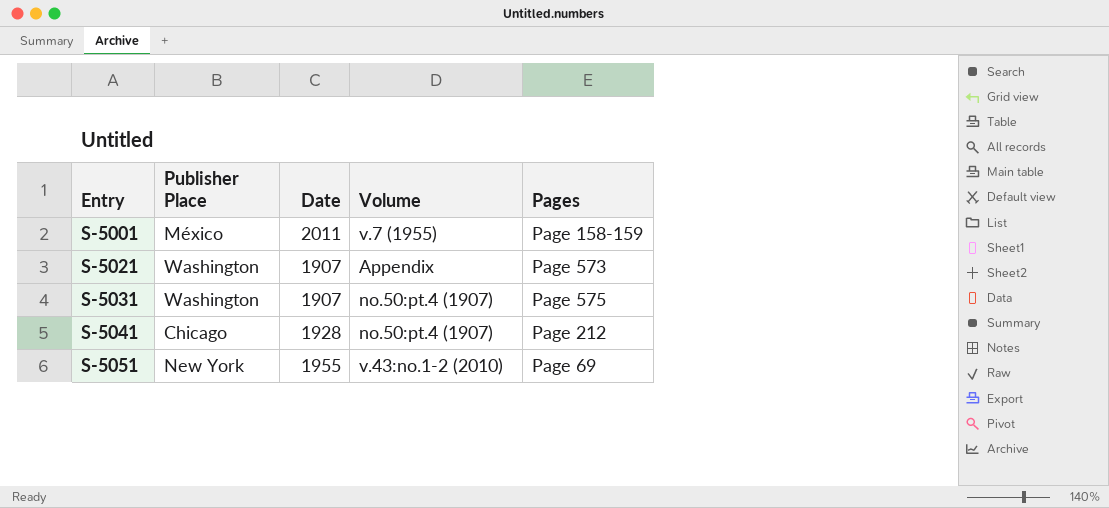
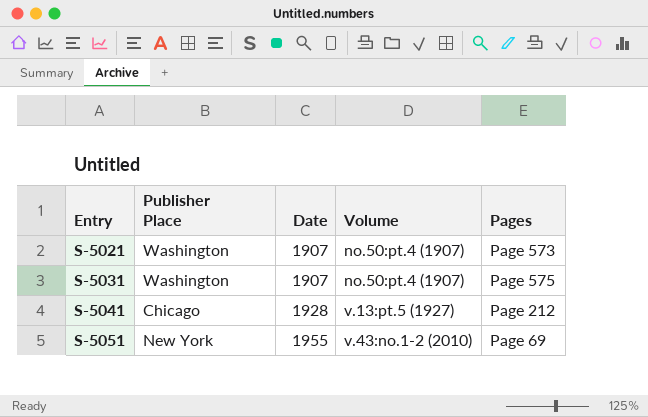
row S-5001: México | 2011 | v.7 (1955) | Page 158-159 -> none
S-5021 | Volume: Appendix -> no.50:pt.4 (1907)
S-5041 | Volume: no.50:pt.4 (1907) -> v.13:pt.5 (1927)

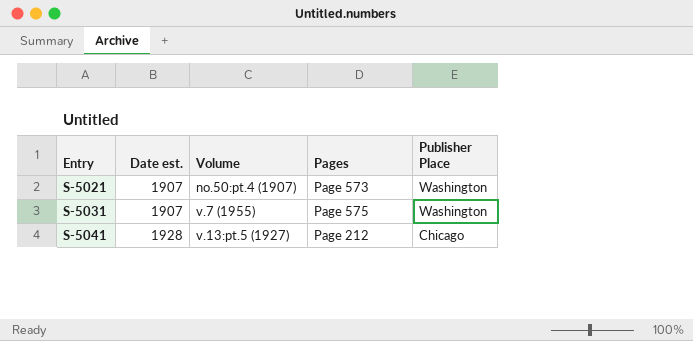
column name: Date -> Date est.
column Publisher Place | position: 2 -> 5
row S-5051: New York | 1955 | v.43:no.1-2 (2010) | Page 69 -> none
S-5031 | Volume: no.50:pt.4 (1907) -> v.7 (1955)

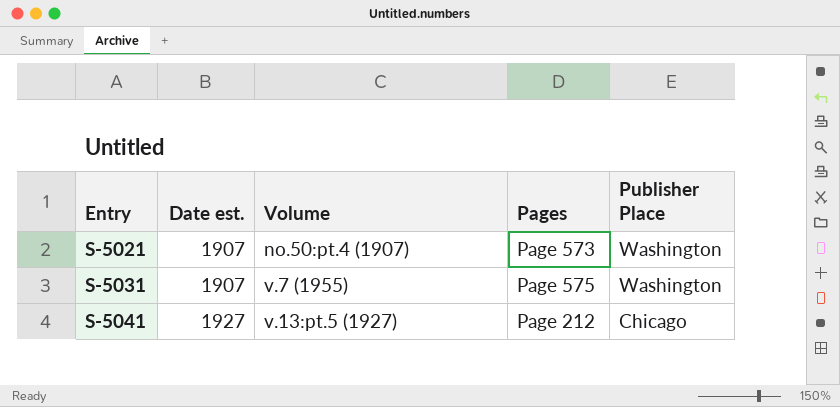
S-5041 | Date est.: 1928 -> 1927

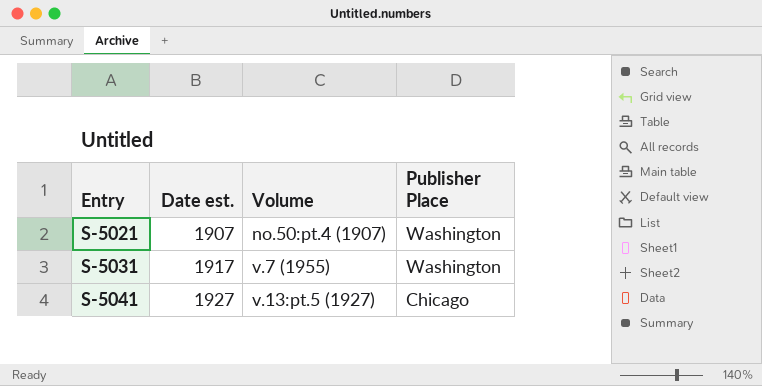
column Pages | position: 4 -> none
S-5031 | Date est.: 1907 -> 1917

